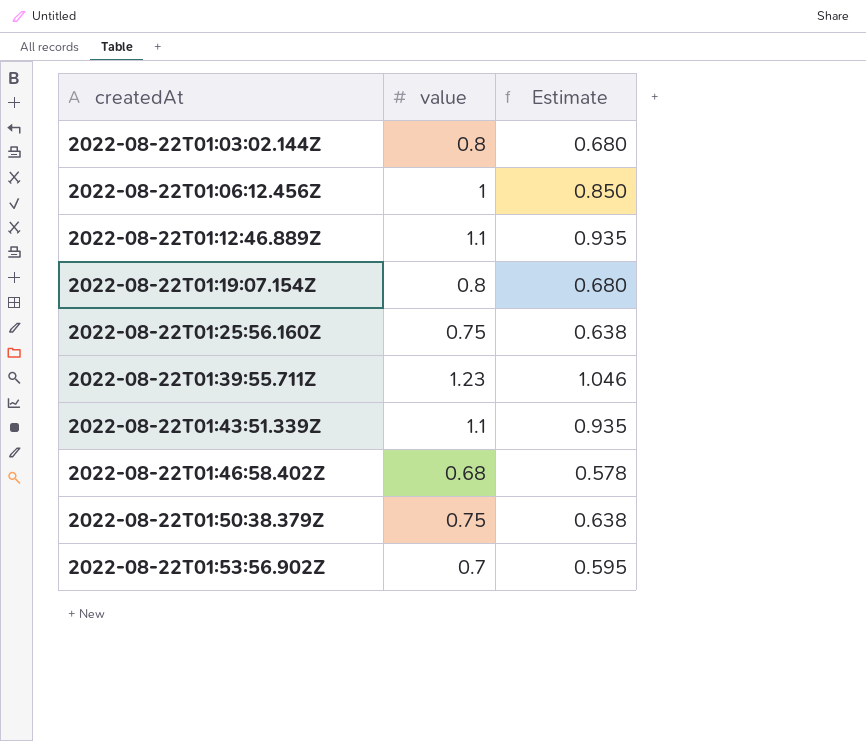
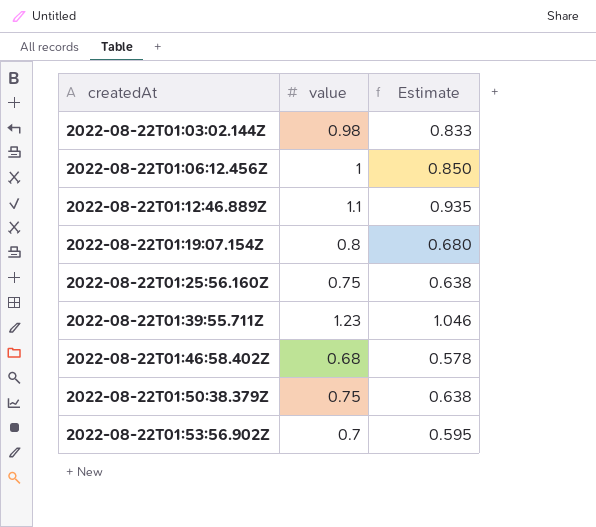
row 2022-08-22T01:43:51.339Z: 1.1 | 0.935 -> none
2022-08-22T01:03:02.144Z | value: 0.8 -> 0.98
2022-08-22T01:03:02.144Z | Estimate: 0.680 -> 0.833

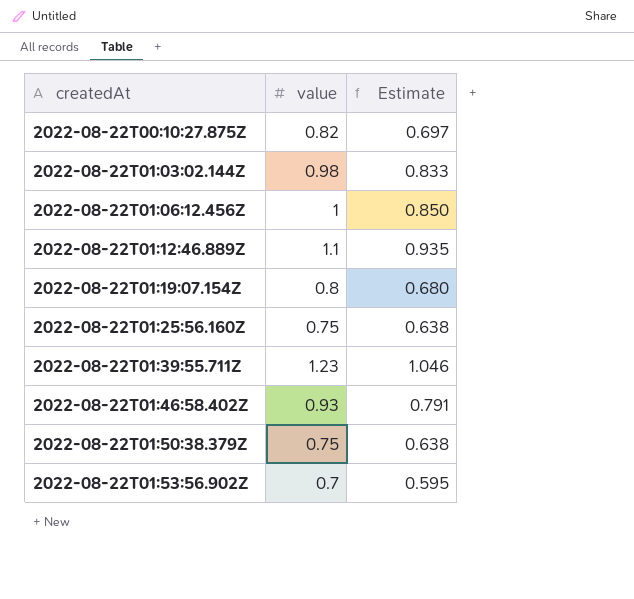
row 2022-08-22T00:10:27.875Z: none -> 0.82 | 0.697
2022-08-22T01:46:58.402Z | value: 0.68 -> 0.93
2022-08-22T01:46:58.402Z | Estimate: 0.578 -> 0.791

